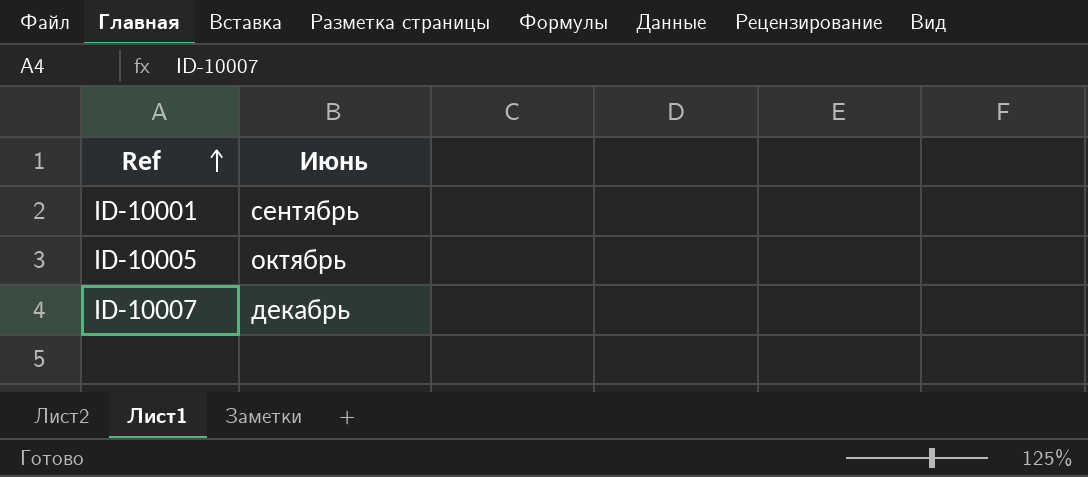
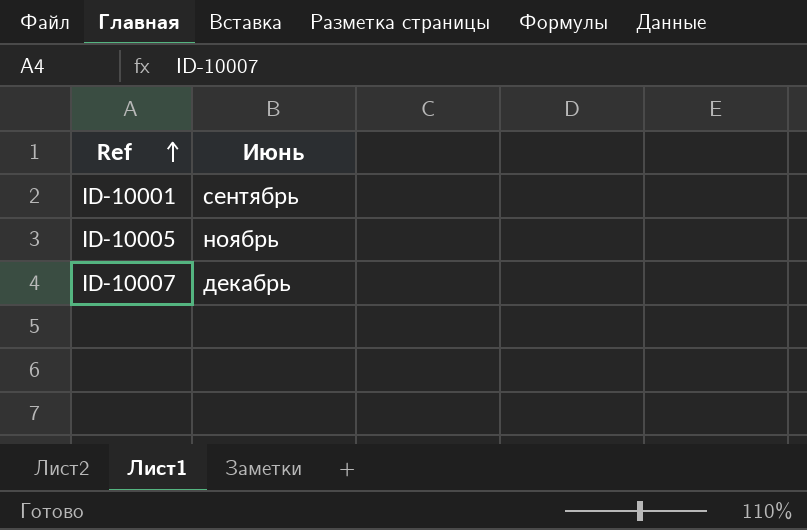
ID-10005 | Июнь: октябрь -> ноябрь

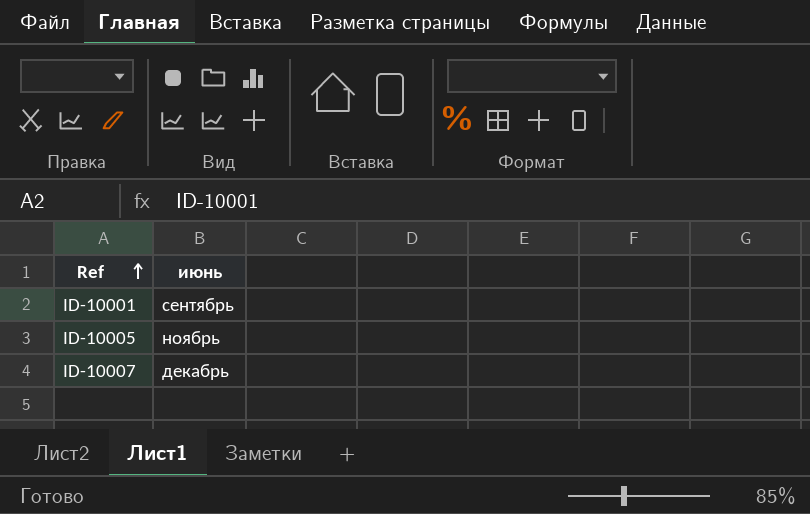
column name: Июнь -> июнь

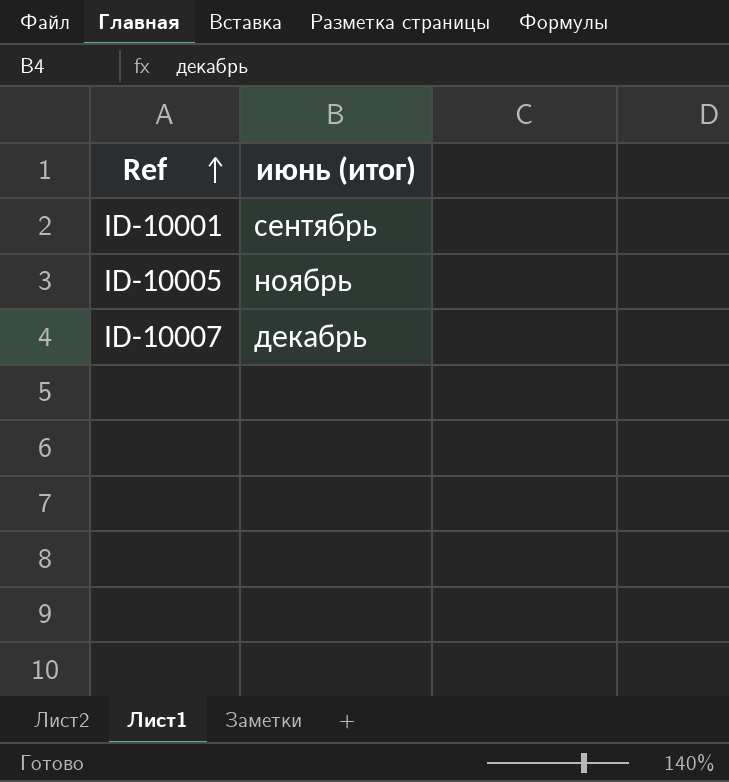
column name: июнь -> июнь (итог)

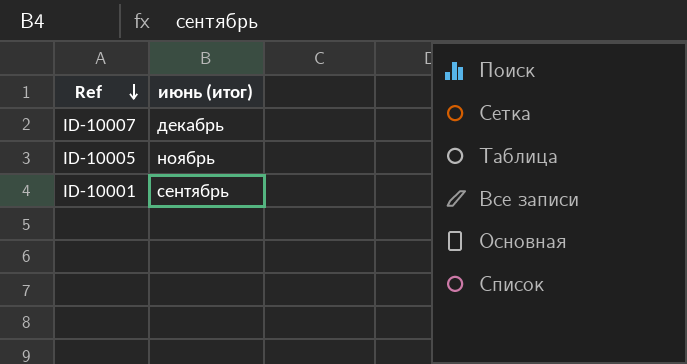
row order: Ref ascending -> Ref descending

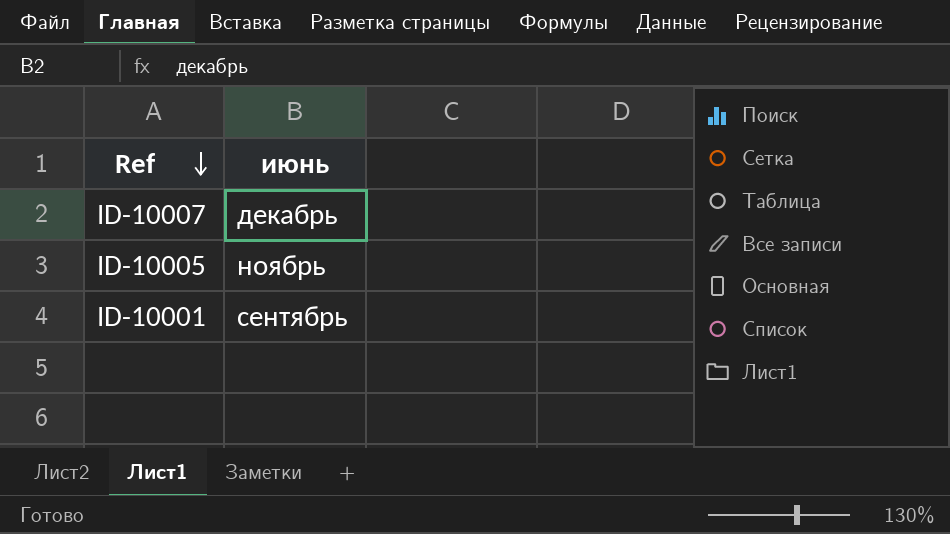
column name: июнь (итог) -> июнь

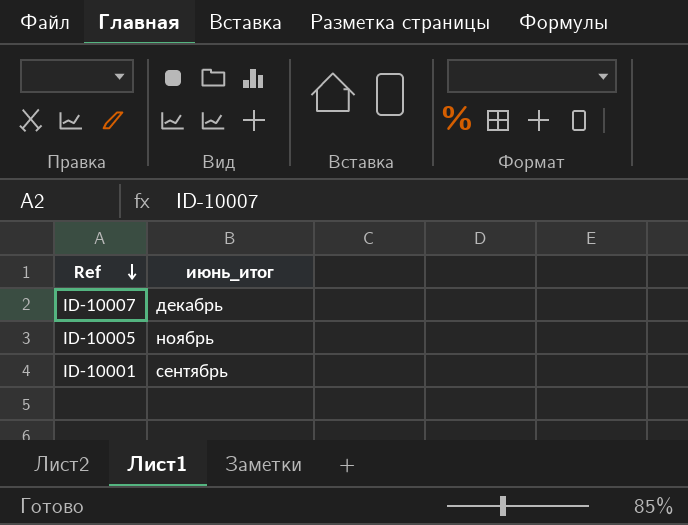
column name: июнь -> июнь_итог

